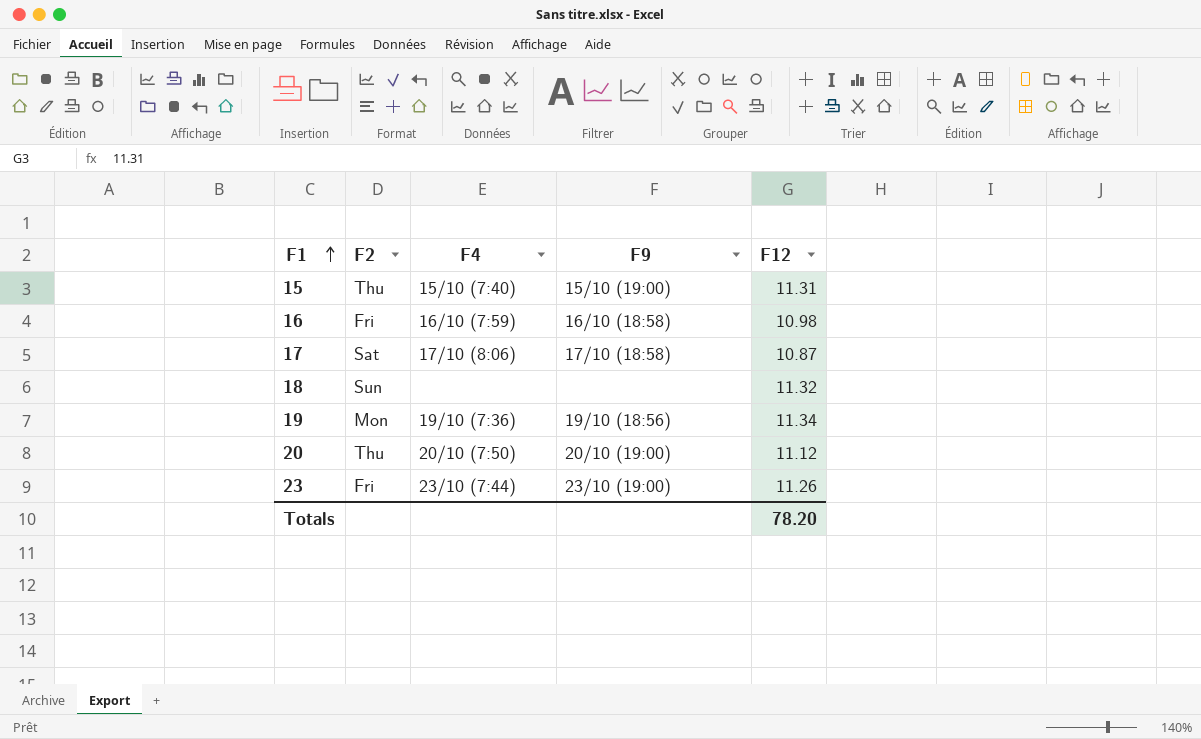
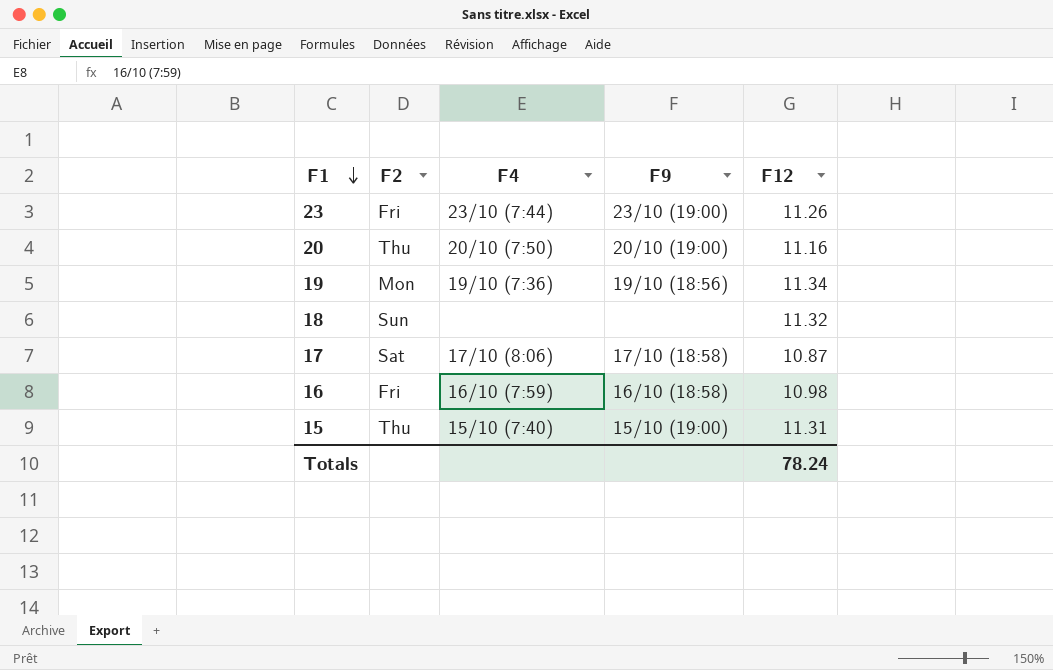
row order: F1 ascending -> F1 descending
20 | F12: 11.12 -> 11.16
Totals | F12: 78.20 -> 78.24

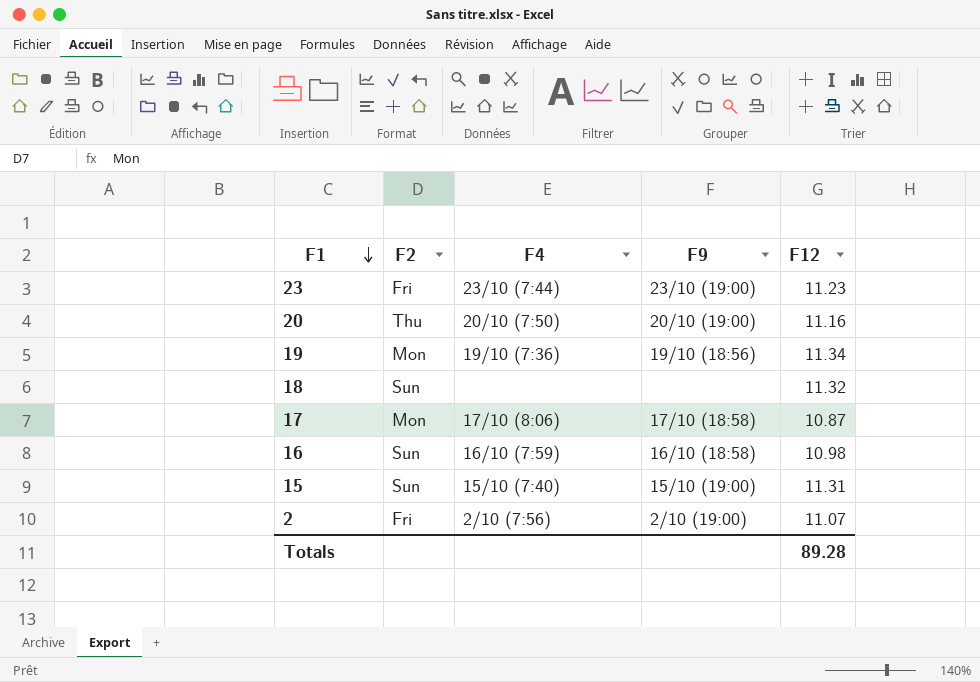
23 | F12: 11.26 -> 11.23
17 | F2: Sat -> Mon
16 | F2: Fri -> Sun
15 | F2: Thu -> Sun
row 2: none -> Fri | 2/10 (7:56) | 2/10 (19:00) | 11.07
Totals | F12: 78.24 -> 89.28

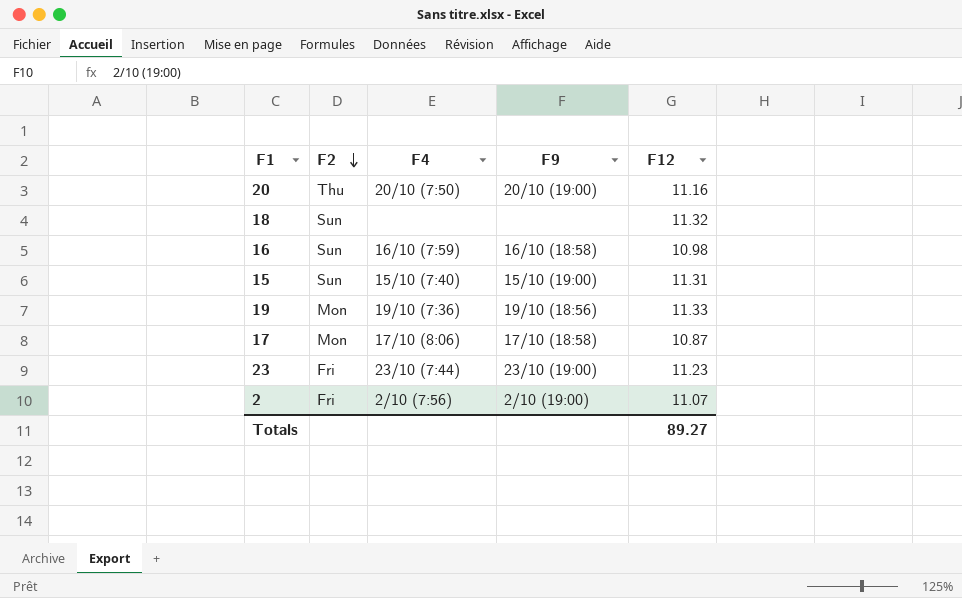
row order: F1 descending -> F2 descending
19 | F12: 11.34 -> 11.33
Totals | F12: 89.28 -> 89.27

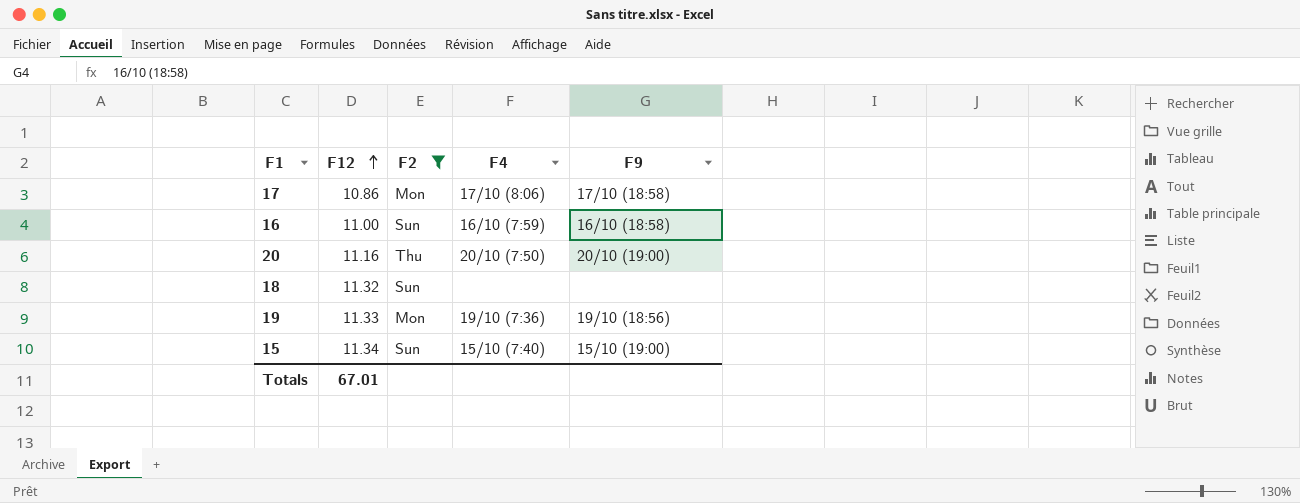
filter: none -> F2 != Fri
row order: F2 descending -> F12 ascending
column F12 | position: 5 -> 2
17 | F12: 10.87 -> 10.86
16 | F12: 10.98 -> 11.00
15 | F12: 11.31 -> 11.34
Totals | F12: 89.27 -> 67.01

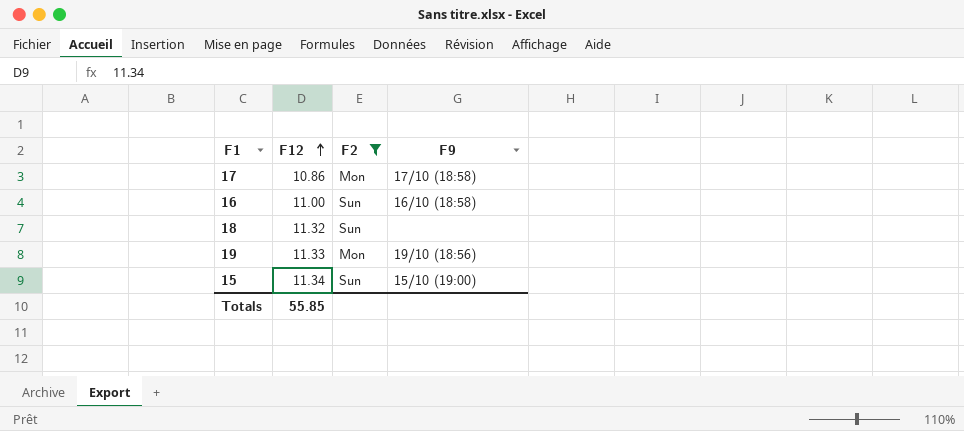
column F4 | position: 4 -> none
row 20: 11.16 | Thu | 20/10 (7:50) | 20/10 (19:00) -> none
Totals | F12: 67.01 -> 55.85

